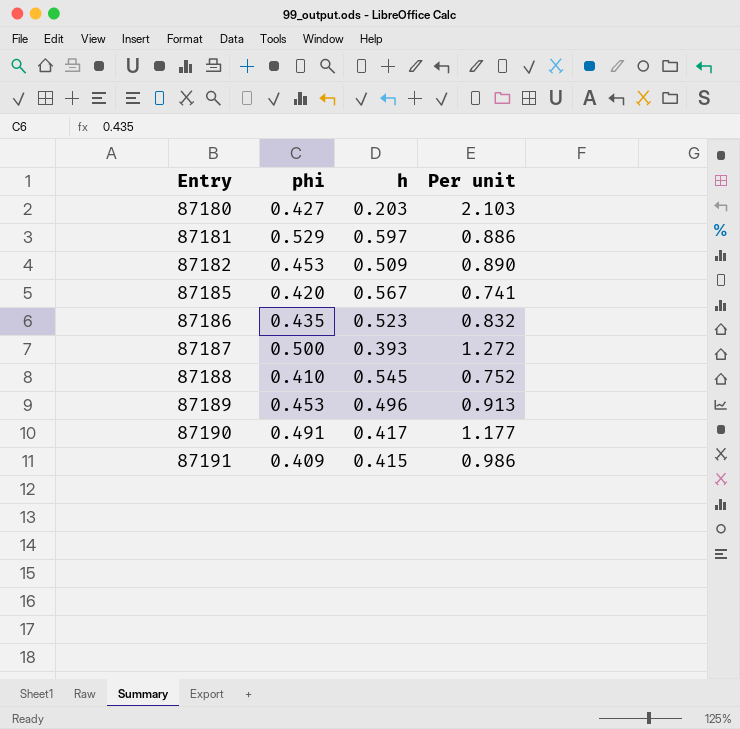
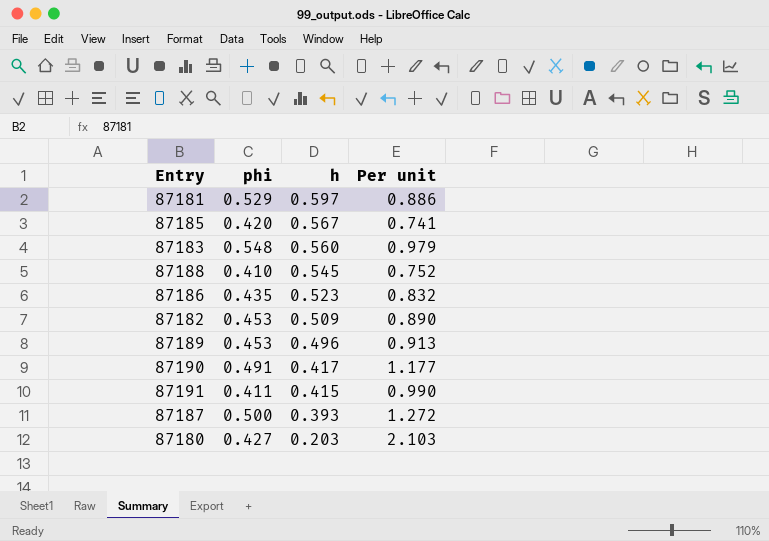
row order: Entry ascending -> h descending
row 87183: none -> 0.548 | 0.560 | 0.979
87191 | phi: 0.409 -> 0.411
87191 | Per unit: 0.986 -> 0.990

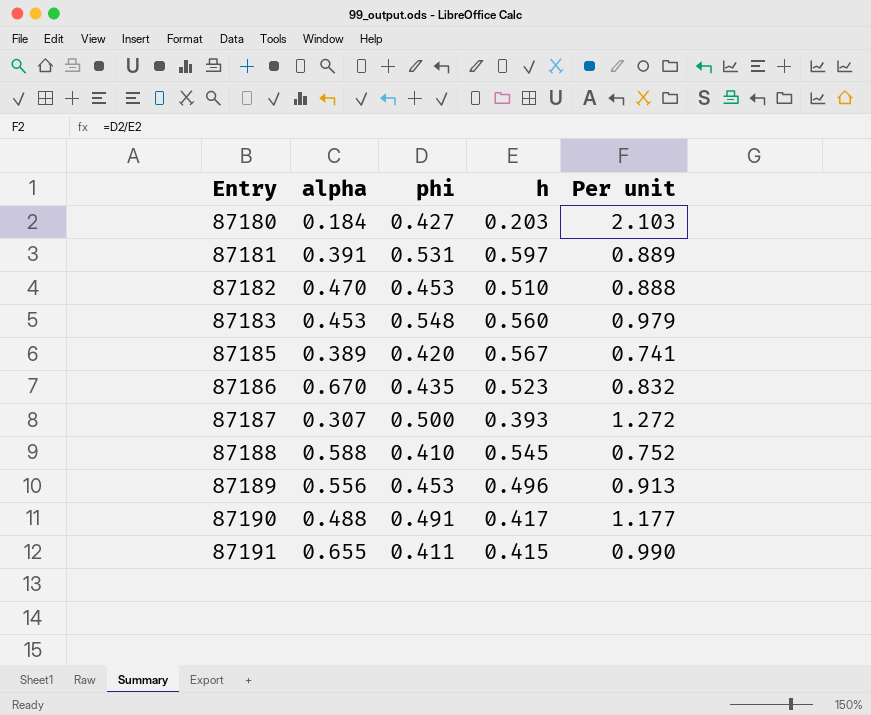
row order: h descending -> Entry ascending
column alpha | position: none -> 2
87181 | phi: 0.529 -> 0.531
87181 | Per unit: 0.886 -> 0.889
87182 | h: 0.509 -> 0.510
87182 | Per unit: 0.890 -> 0.888

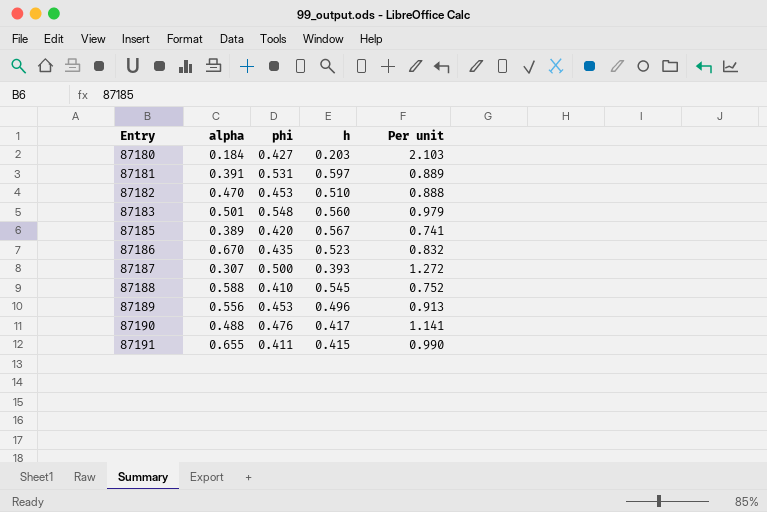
87183 | alpha: 0.453 -> 0.501
87190 | phi: 0.491 -> 0.476
87190 | Per unit: 1.177 -> 1.141

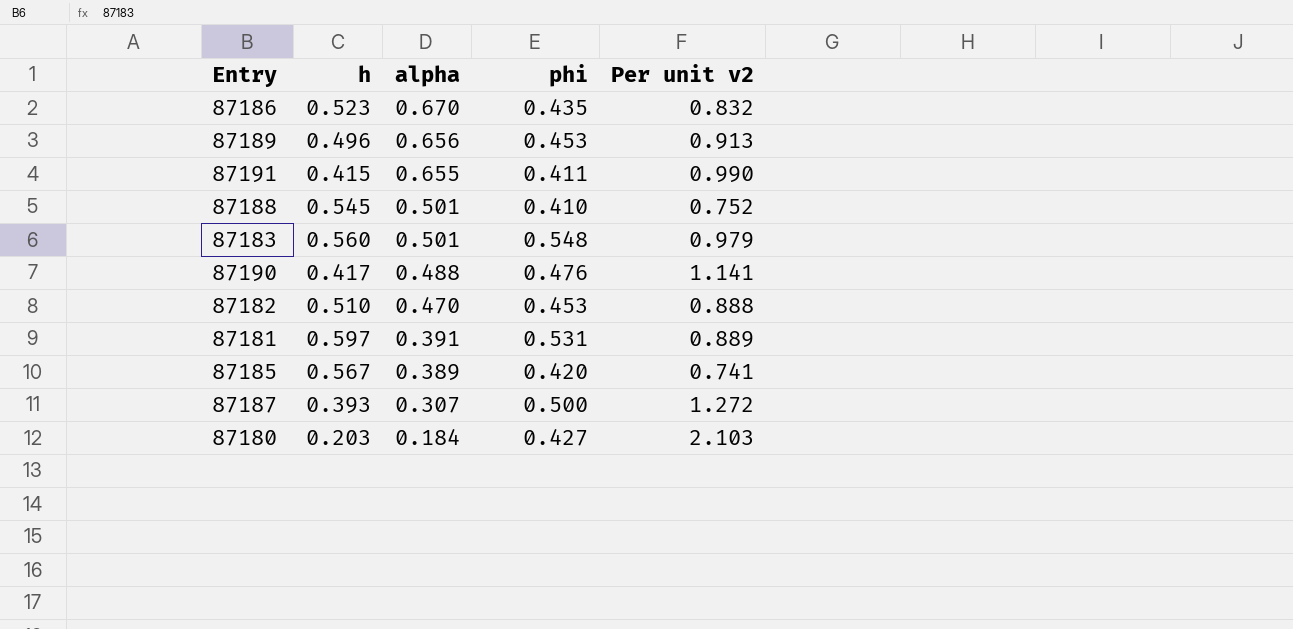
row order: Entry ascending -> alpha descending
column h | position: 4 -> 2
column name: Per unit -> Per unit v2
87189 | alpha: 0.556 -> 0.656
87188 | alpha: 0.588 -> 0.501

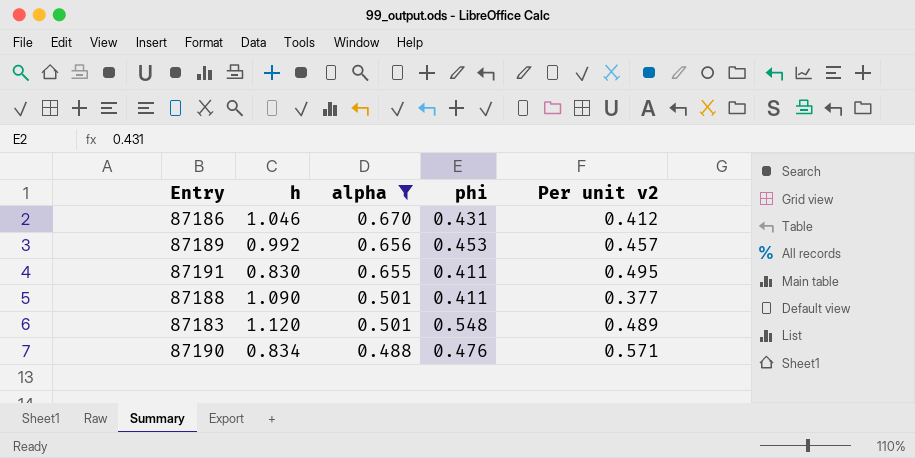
filter: none -> alpha >= 0.488
87186 | h: 0.523 -> 1.046
87186 | phi: 0.435 -> 0.431
87186 | Per unit v2: 0.832 -> 0.412
87189 | h: 0.496 -> 0.992
87189 | Per unit v2: 0.913 -> 0.457
87191 | h: 0.415 -> 0.830
87191 | Per unit v2: 0.990 -> 0.495
87188 | h: 0.545 -> 1.090
87188 | phi: 0.410 -> 0.411
87188 | Per unit v2: 0.752 -> 0.377
87183 | h: 0.560 -> 1.120
87183 | Per unit v2: 0.979 -> 0.489
87190 | h: 0.417 -> 0.834
87190 | Per unit v2: 1.141 -> 0.571

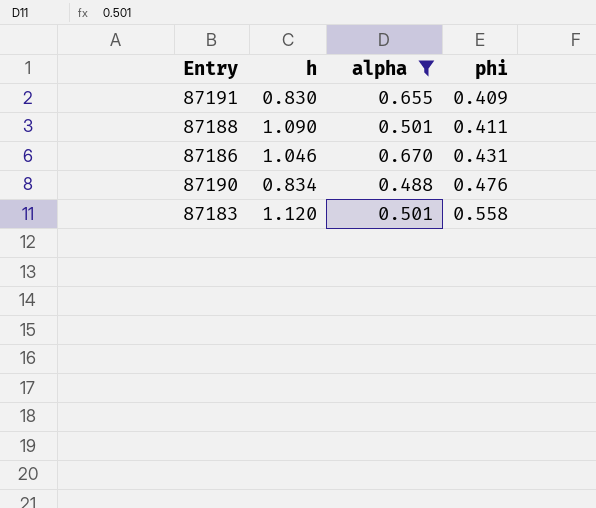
row order: alpha descending -> phi ascending
column Per unit v2 | formula: [phi] / [h] -> none
row 87189: 0.992 | 0.656 | 0.453 | 0.457 -> none
87191 | phi: 0.411 -> 0.409
87183 | phi: 0.548 -> 0.558

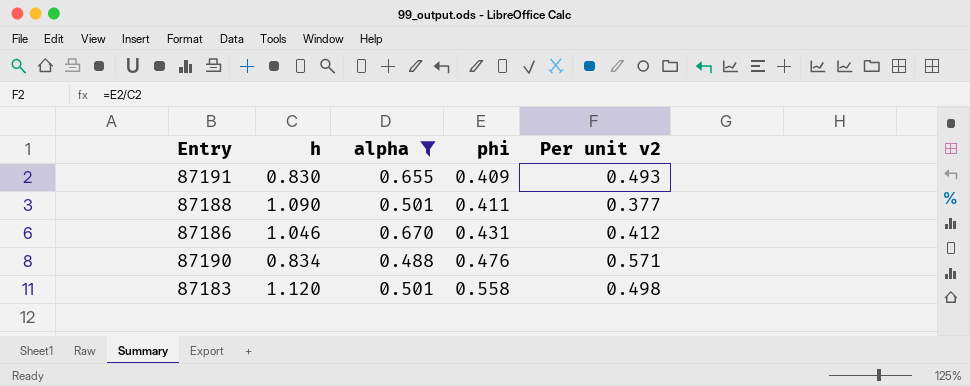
column Per unit v2 | formula: none -> [phi] / [h]

